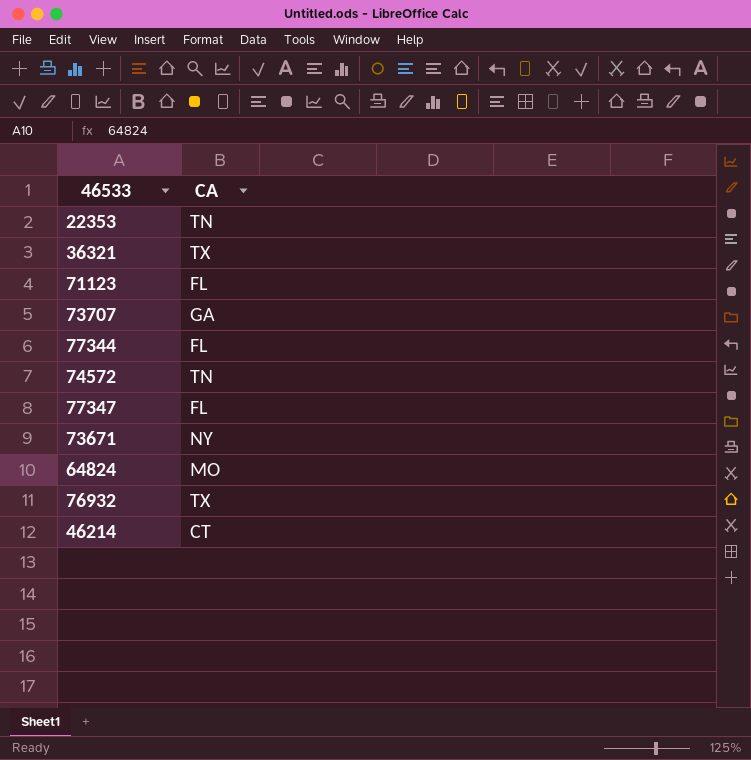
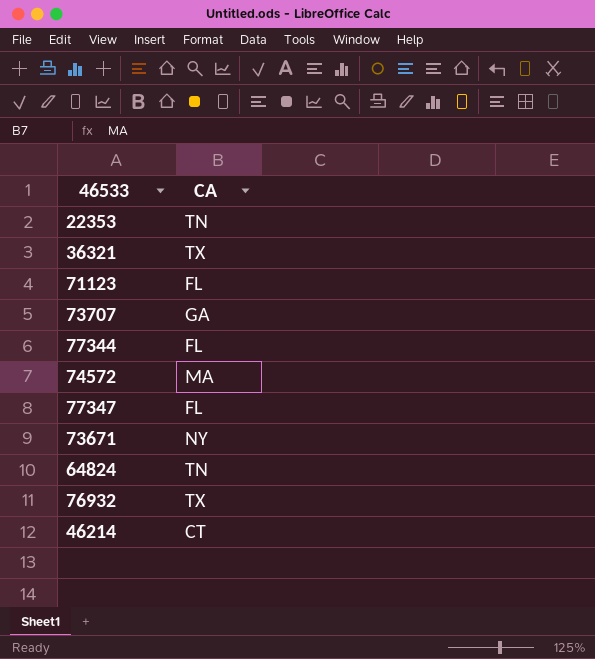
74572 | CA: TN -> MA
64824 | CA: MO -> TN

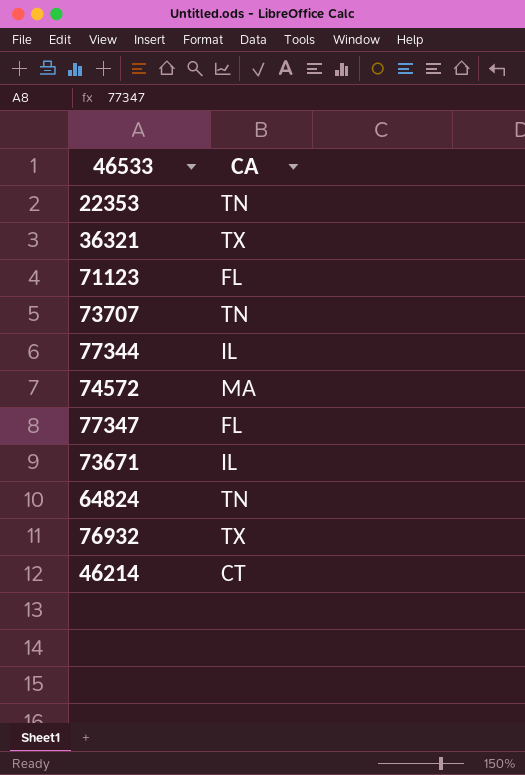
73707 | CA: GA -> TN
77344 | CA: FL -> IL
73671 | CA: NY -> IL

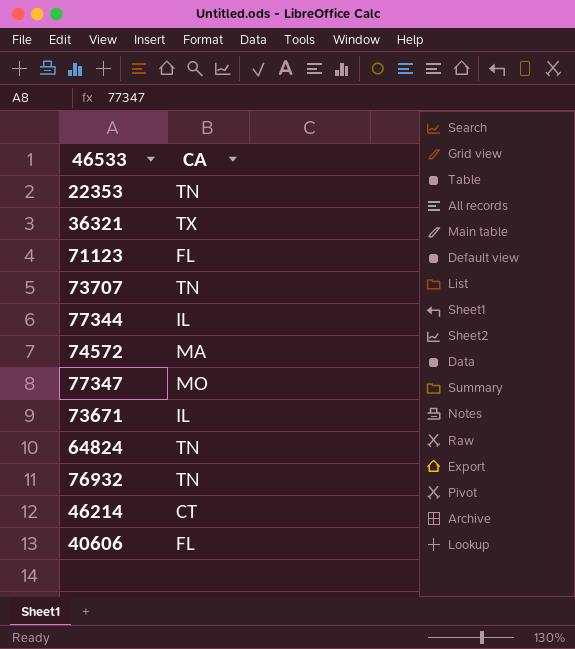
77347 | CA: FL -> MO
76932 | CA: TX -> TN
row 40606: none -> FL

